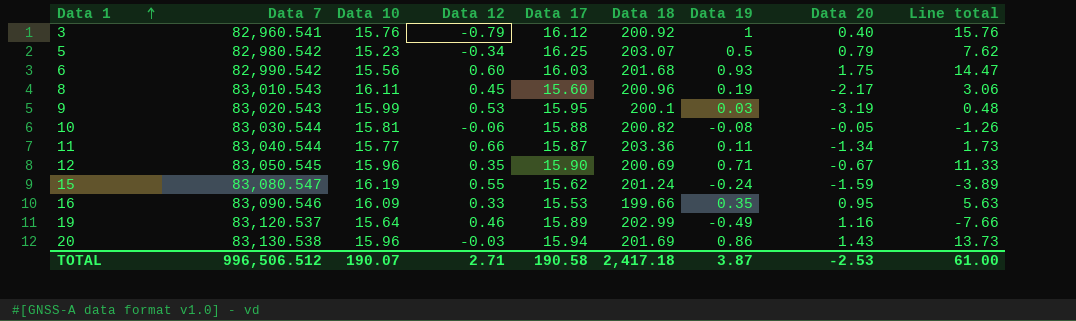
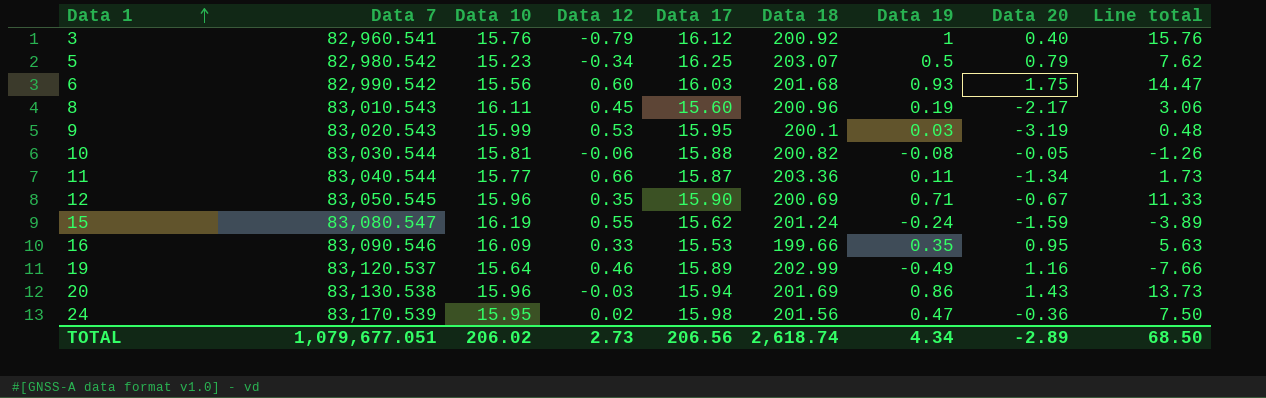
row 24: none -> 83,170.539 | 15.95 | 0.02 | 15.98 | 201.56 | 0.47 | -0.36 | 7.50
TOTAL | Data 7: 996,506.512 -> 1,079,677.051
TOTAL | Data 10: 190.07 -> 206.02
TOTAL | Data 12: 2.71 -> 2.73
TOTAL | Data 17: 190.58 -> 206.56
TOTAL | Data 18: 2,417.18 -> 2,618.74
TOTAL | Data 19: 3.87 -> 4.34
TOTAL | Data 20: -2.53 -> -2.89
TOTAL | Line total: 61.00 -> 68.50

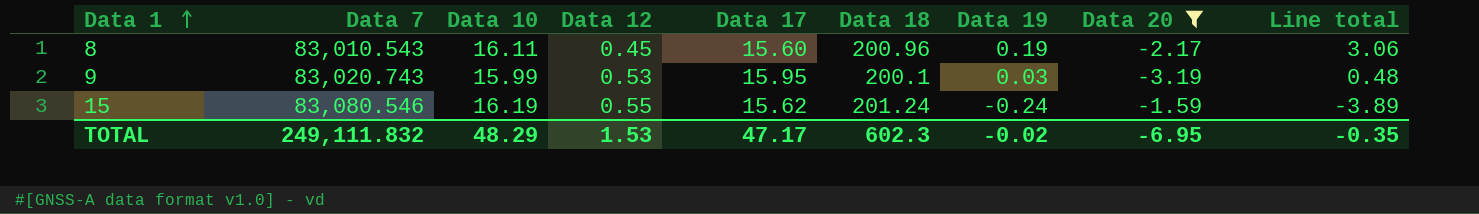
filter: none -> Data 20 <= -1.59
9 | Data 7: 83,020.543 -> 83,020.743
15 | Data 7: 83,080.547 -> 83,080.546
TOTAL | Data 7: 1,079,677.051 -> 249,111.832
TOTAL | Data 10: 206.02 -> 48.29
TOTAL | Data 12: 2.73 -> 1.53
TOTAL | Data 17: 206.56 -> 47.17
TOTAL | Data 18: 2,618.74 -> 602.3
TOTAL | Data 19: 4.34 -> -0.02
TOTAL | Data 20: -2.89 -> -6.95
TOTAL | Line total: 68.50 -> -0.35

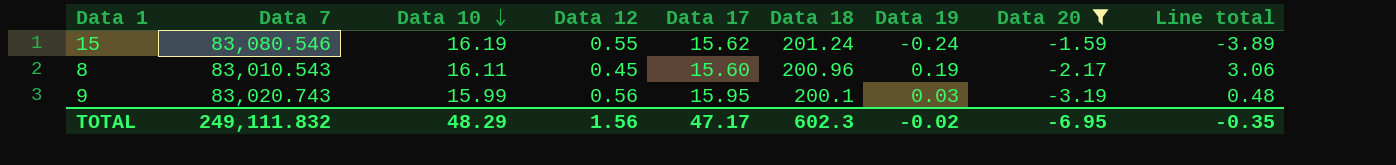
row order: Data 1 ascending -> Data 10 descending
9 | Data 12: 0.53 -> 0.56
TOTAL | Data 12: 1.53 -> 1.56

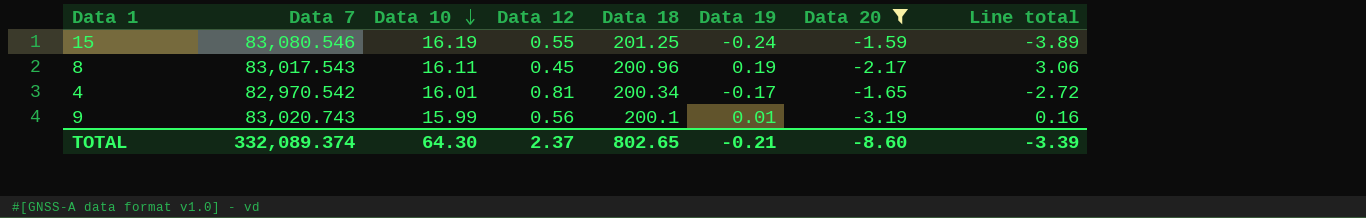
column Data 17 | position: 5 -> none
15 | Data 18: 201.24 -> 201.25
8 | Data 7: 83,010.543 -> 83,017.543
row 4: none -> 82,970.542 | 16.01 | 0.81 | 200.34 | -0.17 | -1.65 | -2.72
9 | Data 19: 0.03 -> 0.01
9 | Line total: 0.48 -> 0.16
TOTAL | Data 7: 249,111.832 -> 332,089.374
TOTAL | Data 10: 48.29 -> 64.30
TOTAL | Data 12: 1.56 -> 2.37
TOTAL | Data 18: 602.3 -> 802.65
TOTAL | Data 19: -0.02 -> -0.21
TOTAL | Data 20: -6.95 -> -8.60
TOTAL | Line total: -0.35 -> -3.39

